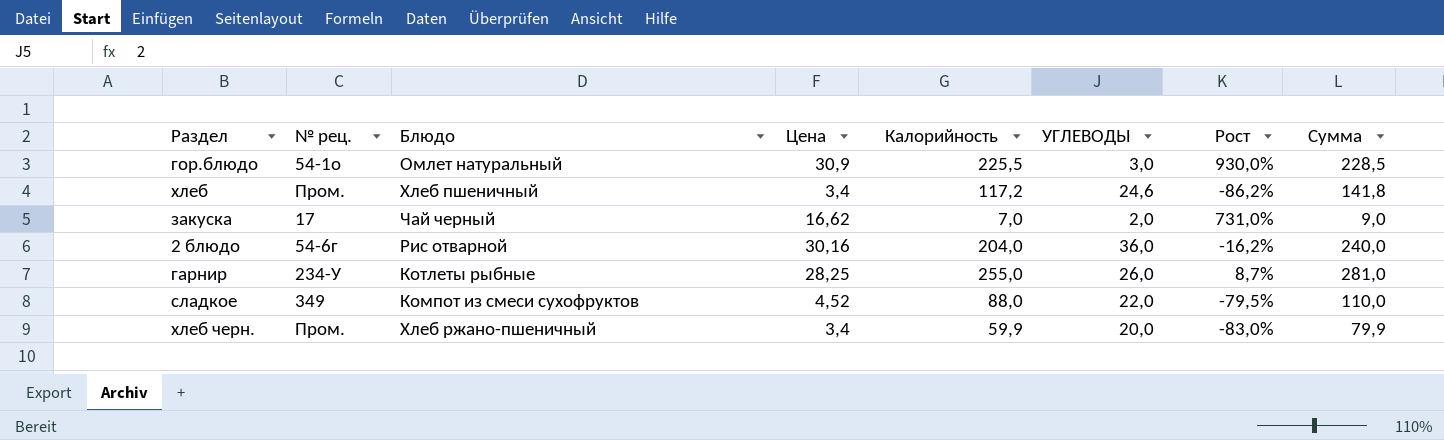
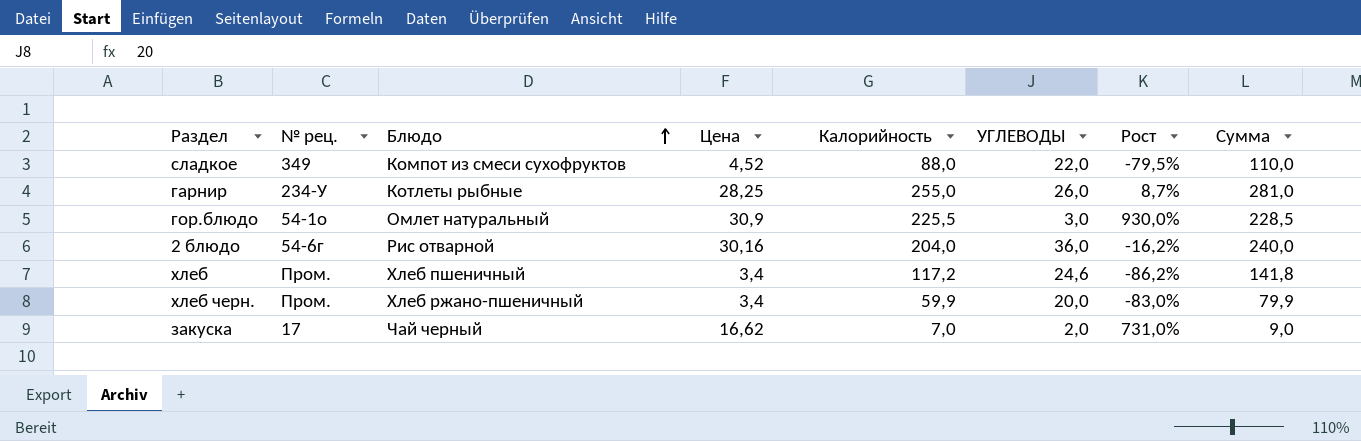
row order: none -> Блюдо ascending

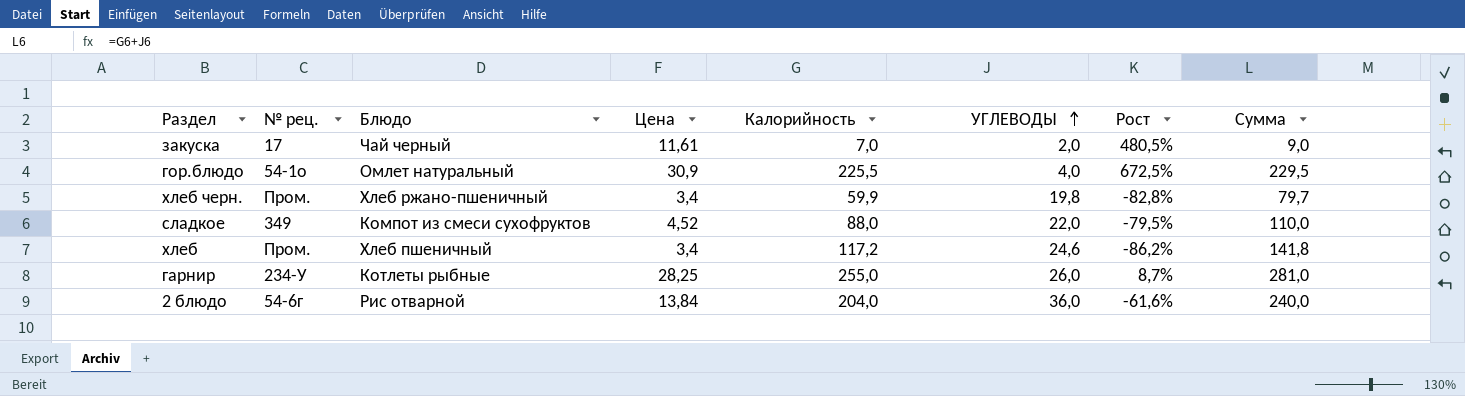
row order: Блюдо ascending -> УГЛЕВОДЫ ascending
закуска | Цена: 16,62 -> 11,61
закуска | Рост: 731,0% -> 480,5%
гор.блюдо | УГЛЕВОДЫ: 3,0 -> 4,0
гор.блюдо | Рост: 930,0% -> 672,5%
гор.блюдо | Сумма: 228,5 -> 229,5
хлеб черн. | УГЛЕВОДЫ: 20,0 -> 19,8
хлеб черн. | Рост: -83,0% -> -82,8%
хлеб черн. | Сумма: 79,9 -> 79,7
2 блюдо | Цена: 30,16 -> 13,84
2 блюдо | Рост: -16,2% -> -61,6%

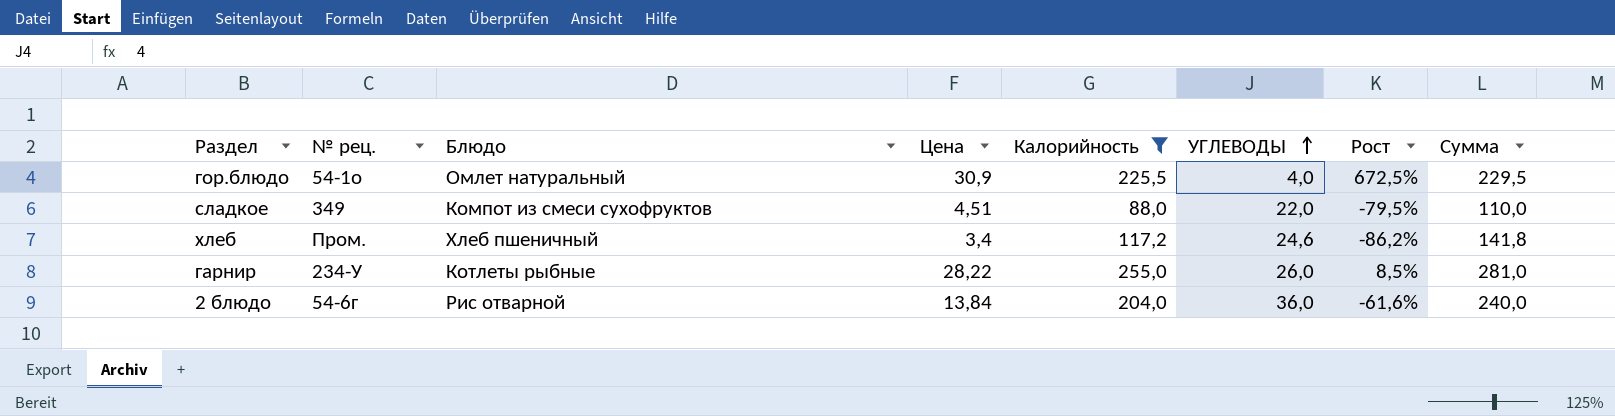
filter: none -> Калорийность >= 88,0
сладкое | Цена: 4,52 -> 4,51
гарнир | Цена: 28,25 -> 28,22
гарнир | Рост: 8,7% -> 8,5%

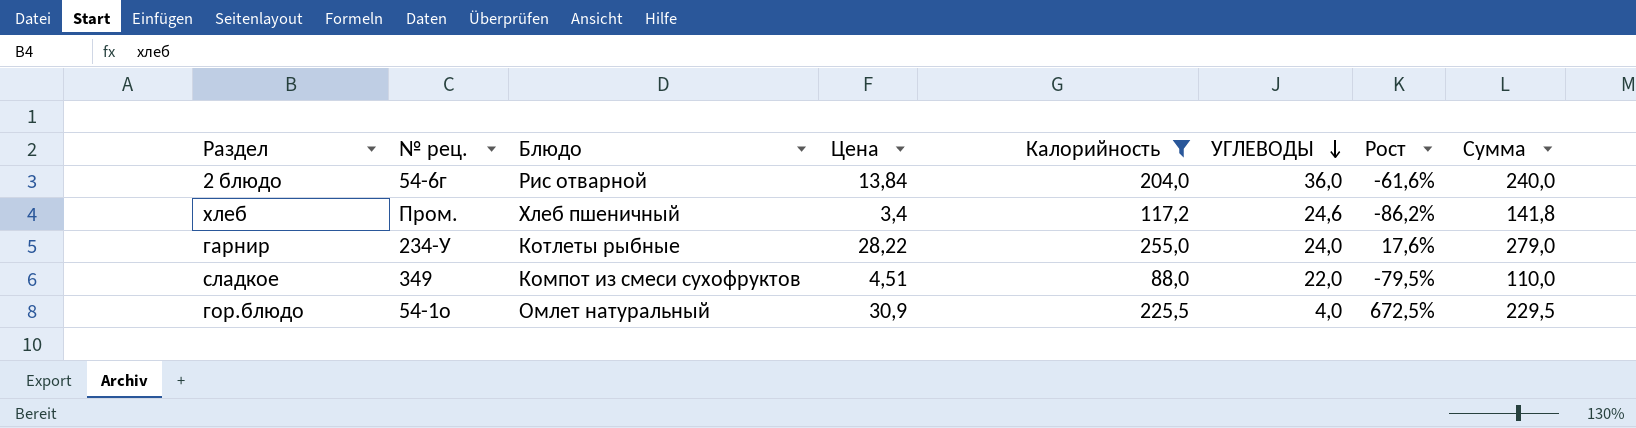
row order: УГЛЕВОДЫ ascending -> УГЛЕВОДЫ descending
гарнир | УГЛЕВОДЫ: 26,0 -> 24,0
гарнир | Рост: 8,5% -> 17,6%
гарнир | Сумма: 281,0 -> 279,0

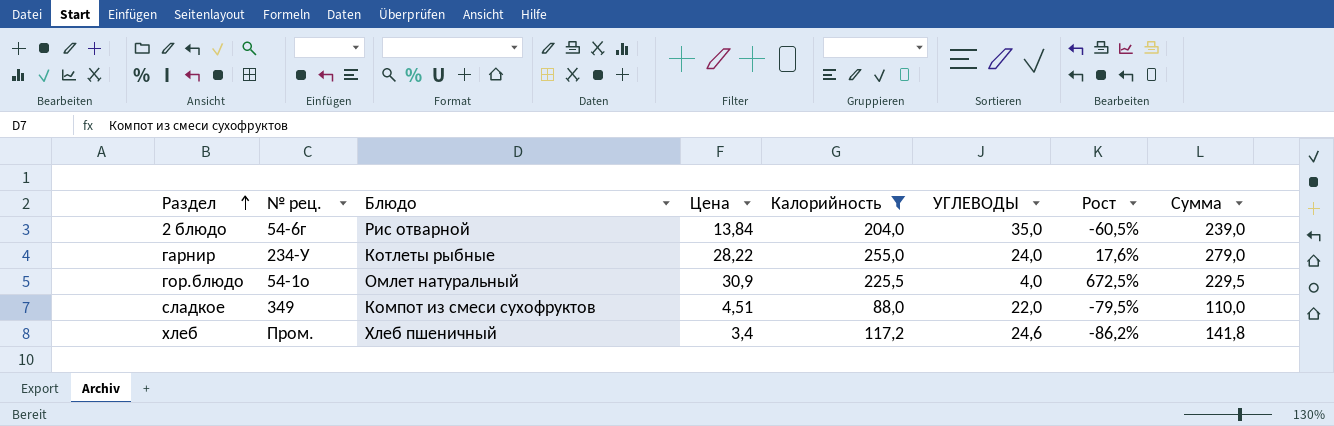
row order: УГЛЕВОДЫ descending -> Раздел ascending
2 блюдо | УГЛЕВОДЫ: 36,0 -> 35,0
2 блюдо | Рост: -61,6% -> -60,5%
2 блюдо | Сумма: 240,0 -> 239,0

